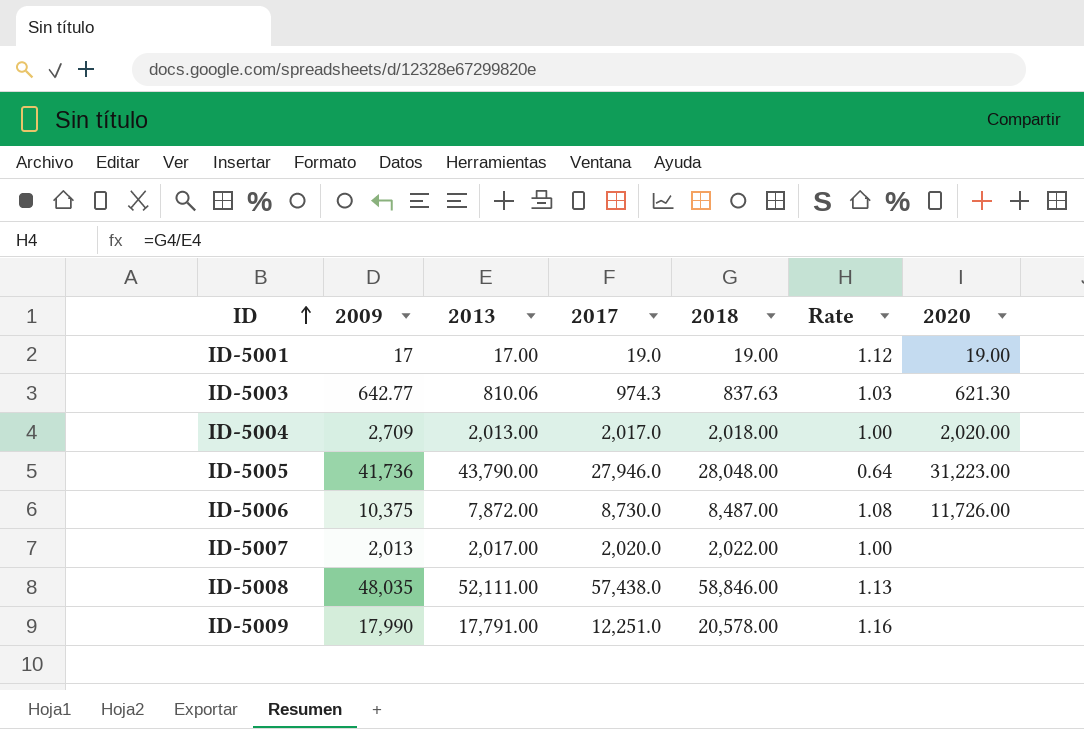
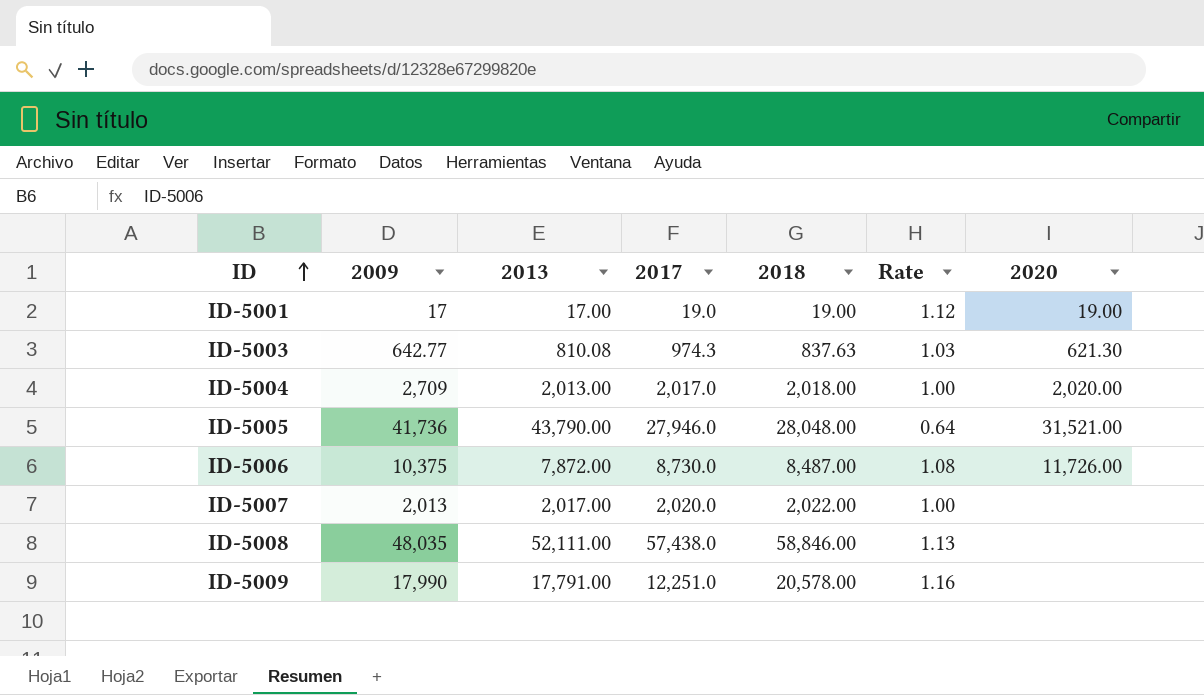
ID-5003 | 2013: 810.06 -> 810.08
ID-5005 | 2020: 31,223.00 -> 31,521.00

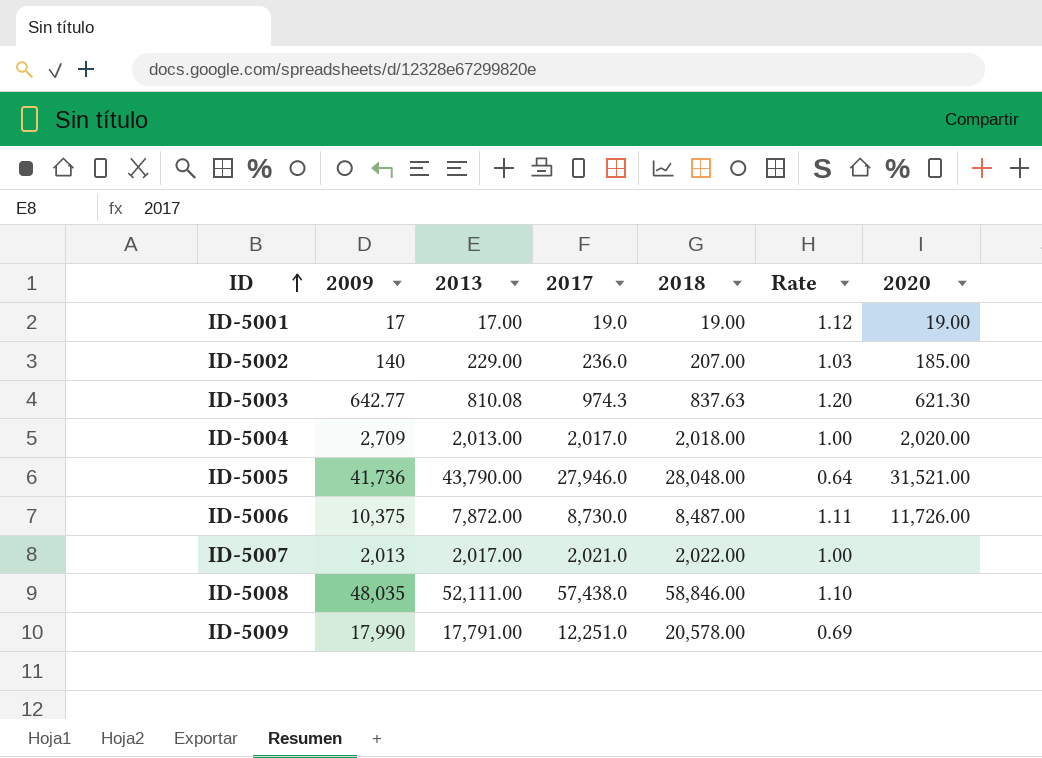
column Rate | formula: [2018] / [2013] -> [2017] / [2013]
row ID-5002: none -> 140 | 229.00 | 236.0 | 207.00 | 1.03 | 185.00
ID-5007 | 2017: 2,020.0 -> 2,021.0

